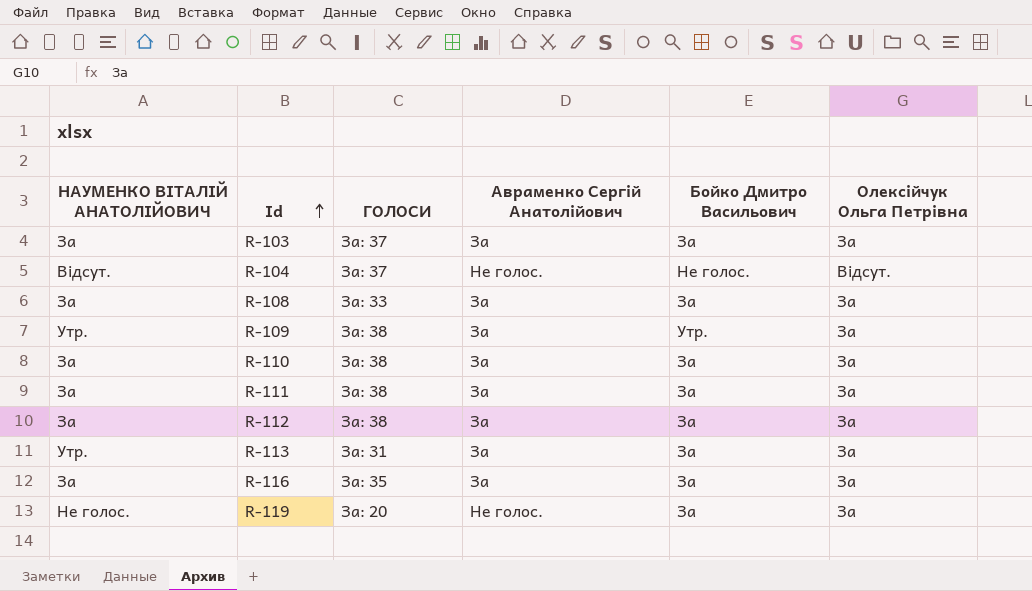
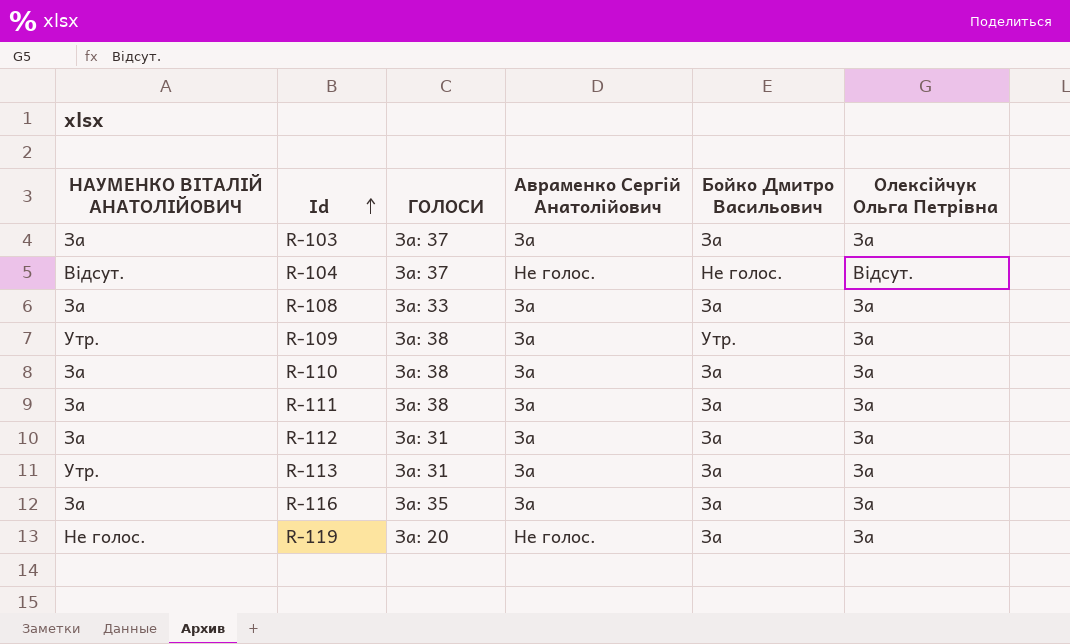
R-112 | ГОЛОСИ: За: 38 -> За: 31

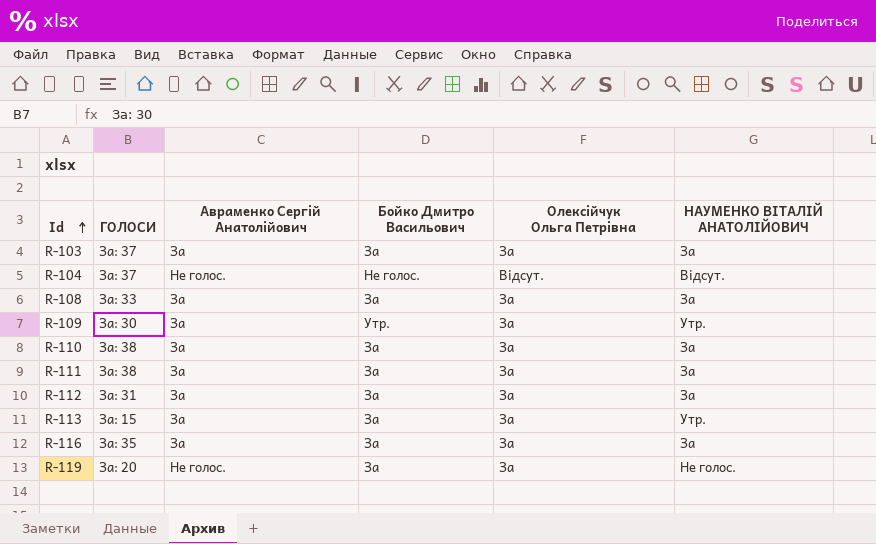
column НАУМЕНКО ВІТАЛІЙ АНАТОЛІЙОВИЧ | position: 1 -> 6
R-109 | ГОЛОСИ: За: 38 -> За: 30
R-113 | ГОЛОСИ: За: 31 -> За: 15

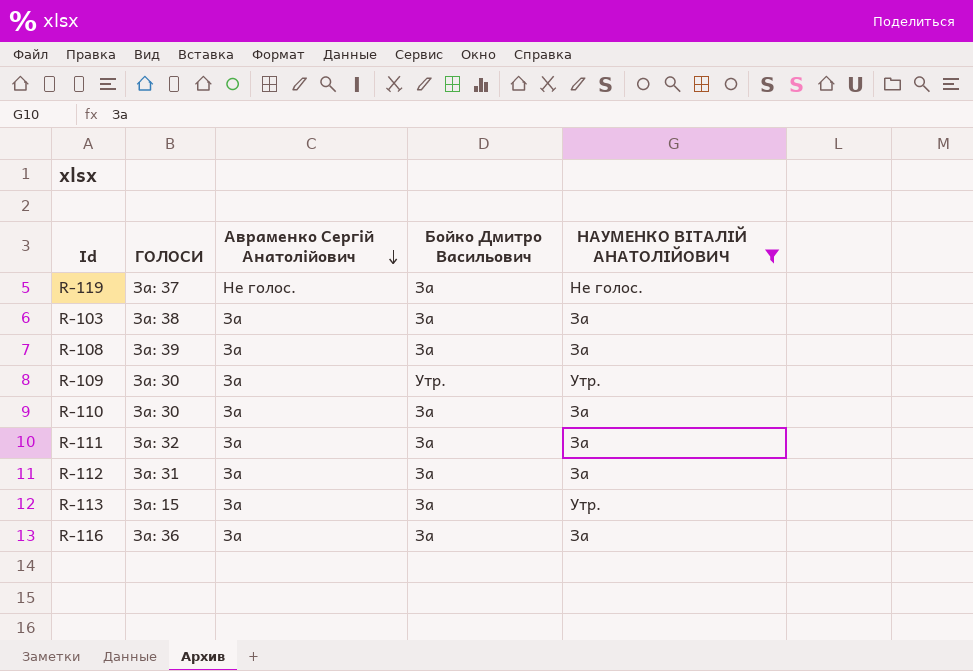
filter: none -> НАУМЕНКО ВІТАЛІЙ АНАТОЛІЙОВИЧ != Відсут.
row order: Id ascending -> Авраменко Сергій Анатолійович descending
column Олексійчук Ольга Петрівна | position: 5 -> none
R-119 | ГОЛОСИ: За: 20 -> За: 37
R-103 | ГОЛОСИ: За: 37 -> За: 38
R-108 | ГОЛОСИ: За: 33 -> За: 39
R-110 | ГОЛОСИ: За: 38 -> За: 30
R-111 | ГОЛОСИ: За: 38 -> За: 32
R-116 | ГОЛОСИ: За: 35 -> За: 36

